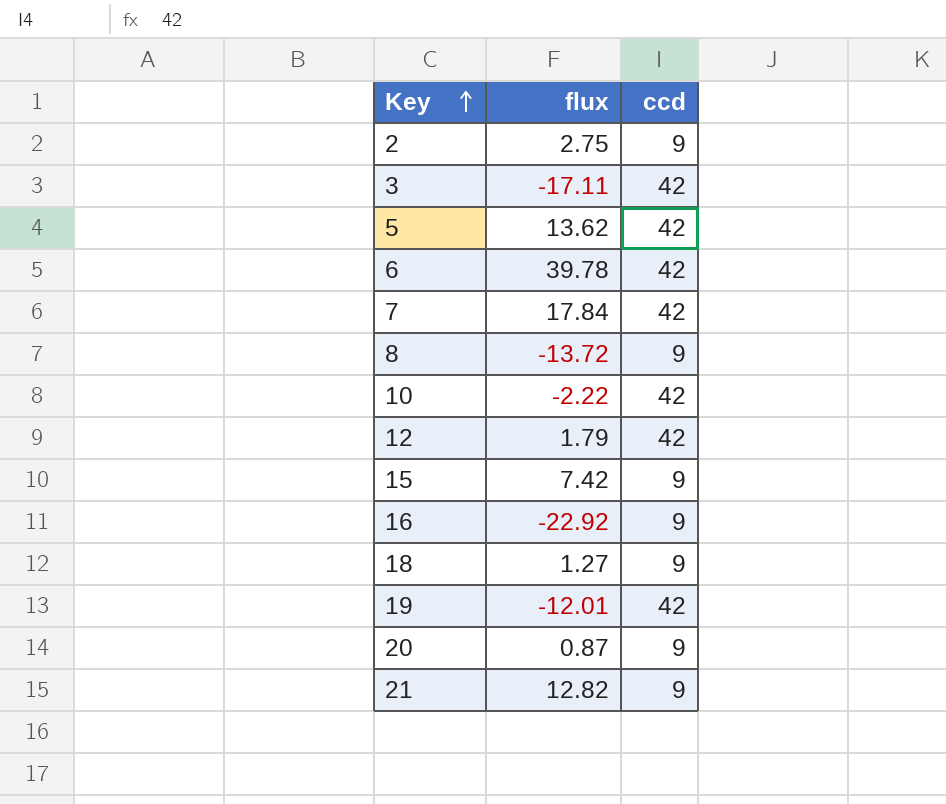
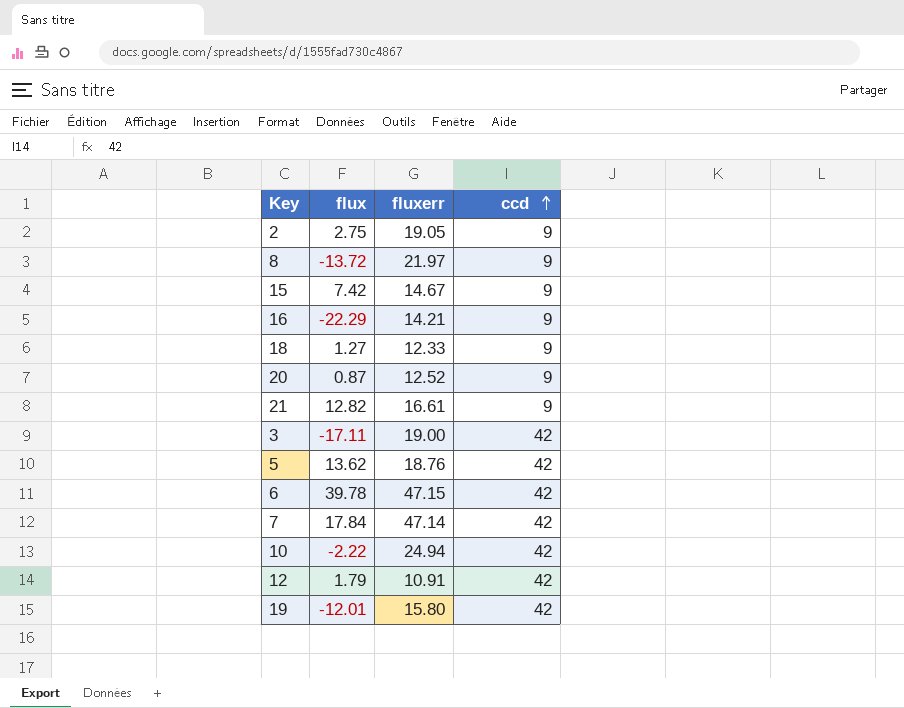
row order: Key ascending -> ccd ascending
column fluxerr | position: none -> 3
16 | flux: -22.92 -> -22.29

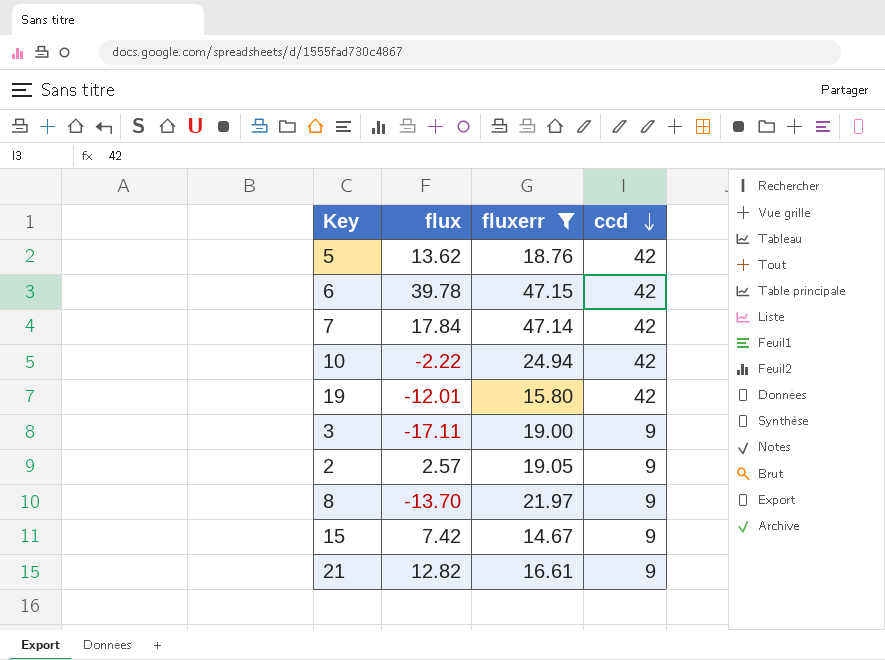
filter: none -> fluxerr >= 14.67
row order: ccd ascending -> ccd descending
3 | ccd: 42 -> 9
2 | flux: 2.75 -> 2.57
8 | flux: -13.72 -> -13.70

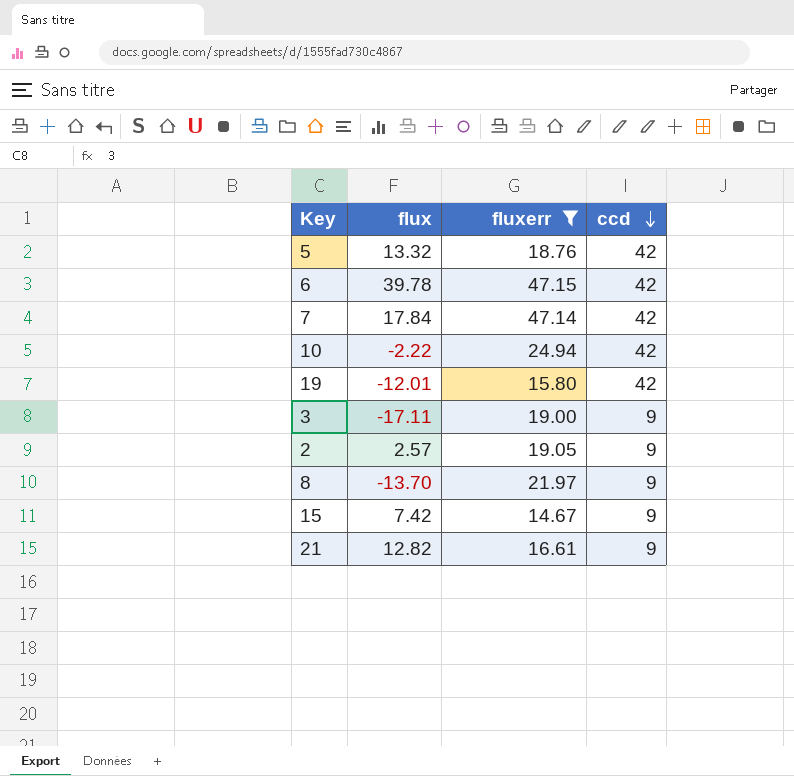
5 | flux: 13.62 -> 13.32

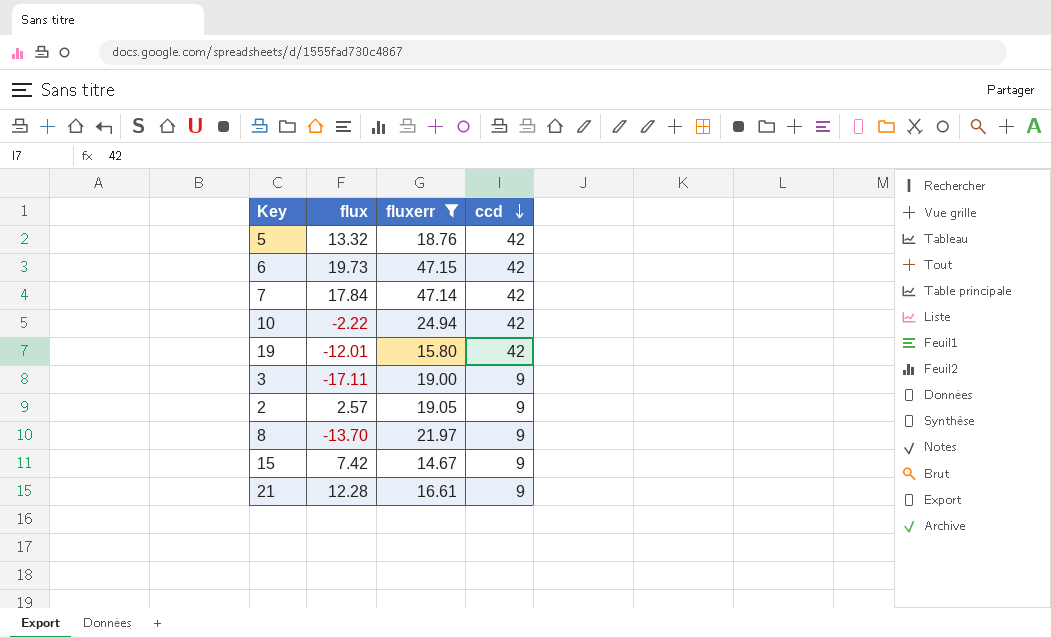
6 | flux: 39.78 -> 19.73
21 | flux: 12.82 -> 12.28

